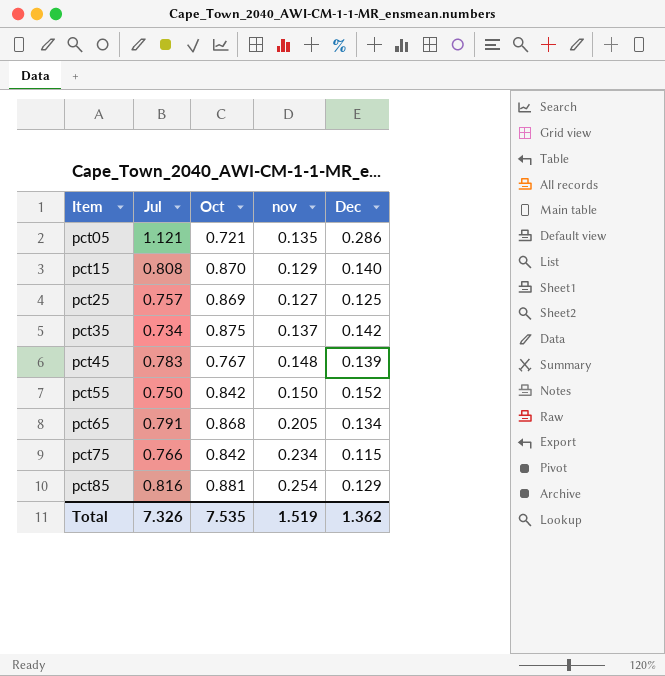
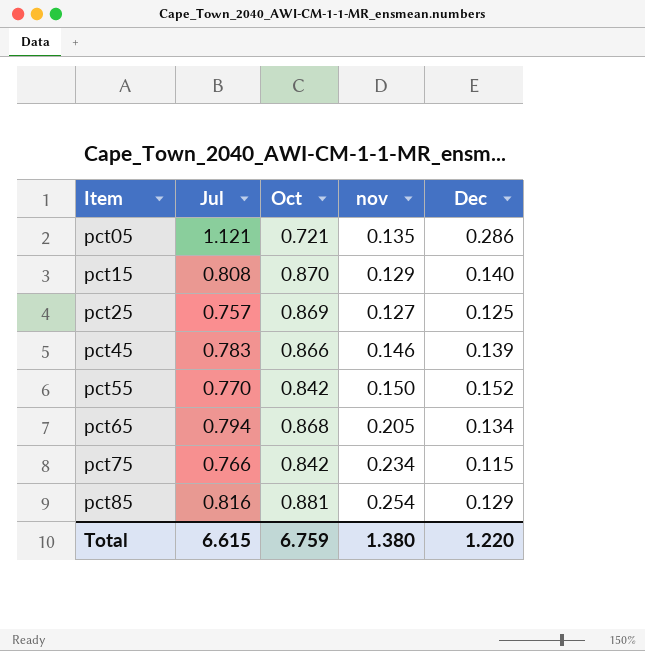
row pct35: 0.734 | 0.875 | 0.137 | 0.142 -> none
pct45 | Oct: 0.767 -> 0.866
pct45 | nov: 0.148 -> 0.146
pct55 | Jul: 0.750 -> 0.770
pct65 | Jul: 0.791 -> 0.794
Total | Jul: 7.326 -> 6.615
Total | Oct: 7.535 -> 6.759
Total | nov: 1.519 -> 1.380
Total | Dec: 1.362 -> 1.220

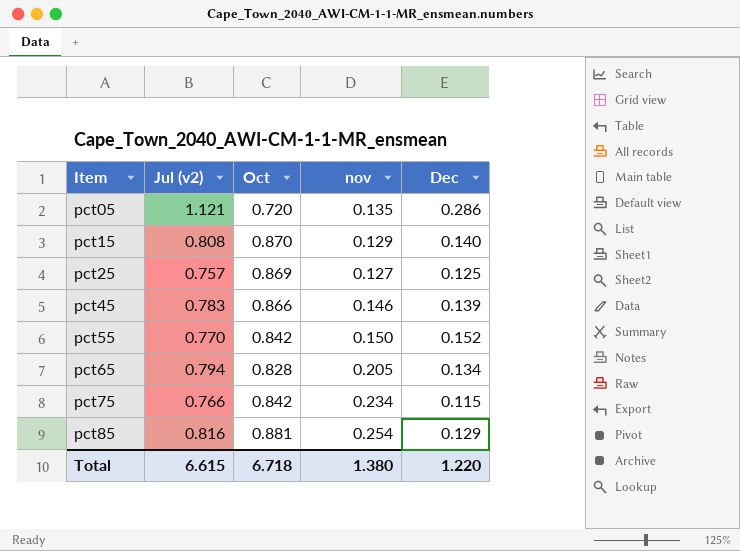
column name: Jul -> Jul (v2)
pct05 | Oct: 0.721 -> 0.720
pct65 | Oct: 0.868 -> 0.828
Total | Oct: 6.759 -> 6.718

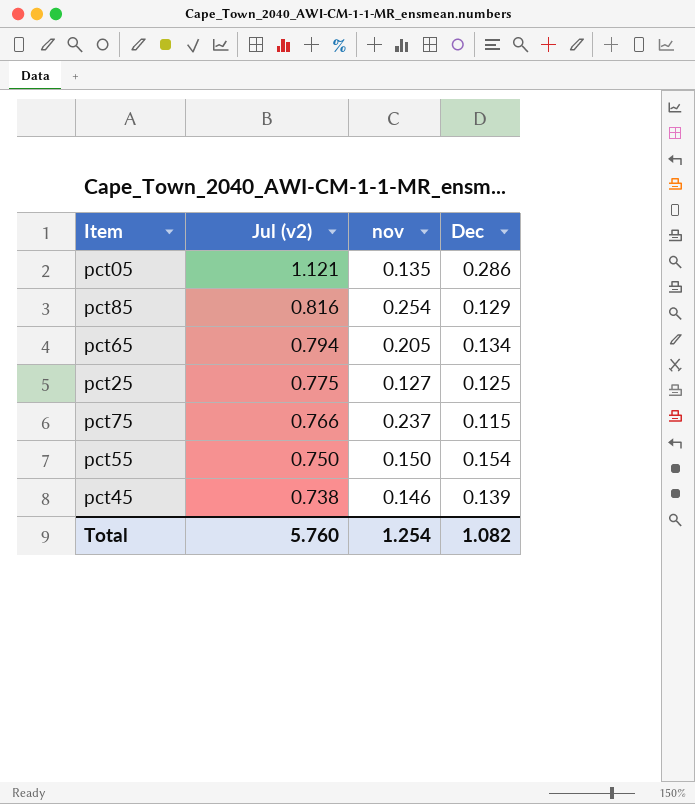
row order: Item ascending -> Jul (v2) descending
column Oct | position: 3 -> none
row pct15: 0.808 | 0.870 | 0.129 | 0.140 -> none
pct25 | Jul (v2): 0.757 -> 0.775
pct75 | nov: 0.234 -> 0.237
pct55 | Jul (v2): 0.770 -> 0.750
pct55 | Dec: 0.152 -> 0.154
pct45 | Jul (v2): 0.783 -> 0.738
Total | Jul (v2): 6.615 -> 5.760
Total | nov: 1.380 -> 1.254
Total | Dec: 1.220 -> 1.082

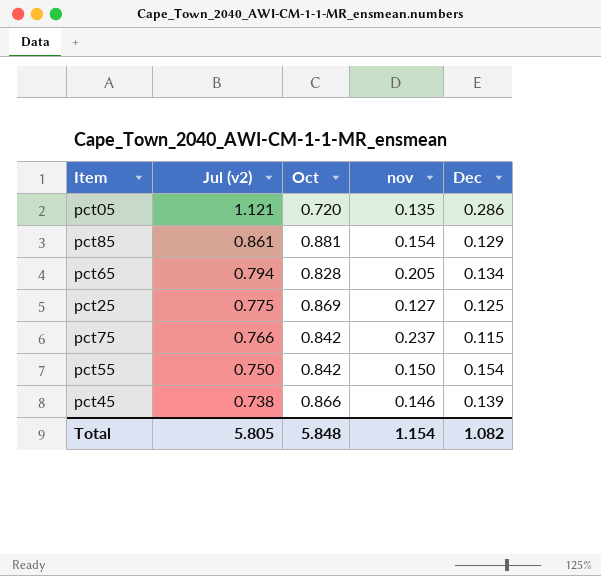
column Oct | position: none -> 3
pct85 | Jul (v2): 0.816 -> 0.861
pct85 | nov: 0.254 -> 0.154
Total | Jul (v2): 5.760 -> 5.805
Total | nov: 1.254 -> 1.154

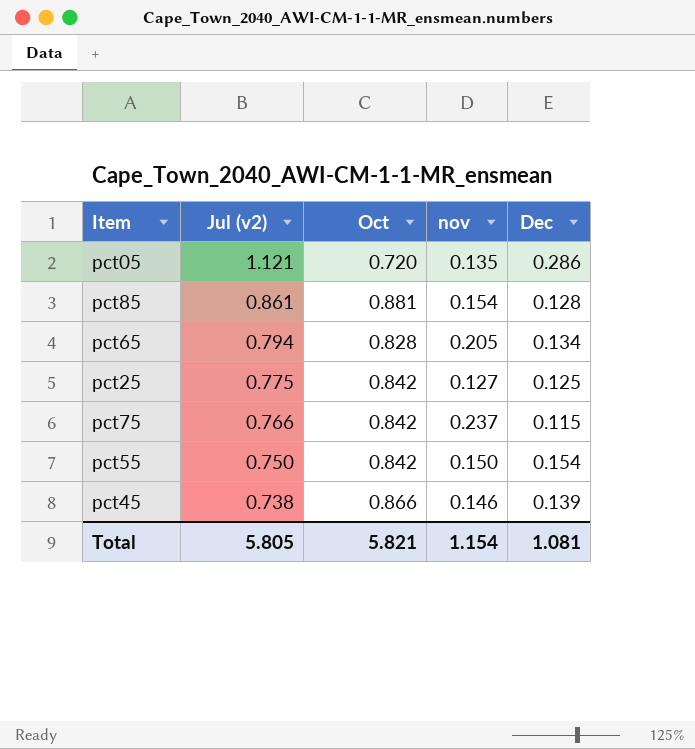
pct85 | Dec: 0.129 -> 0.128
pct25 | Oct: 0.869 -> 0.842
Total | Oct: 5.848 -> 5.821
Total | Dec: 1.082 -> 1.081

